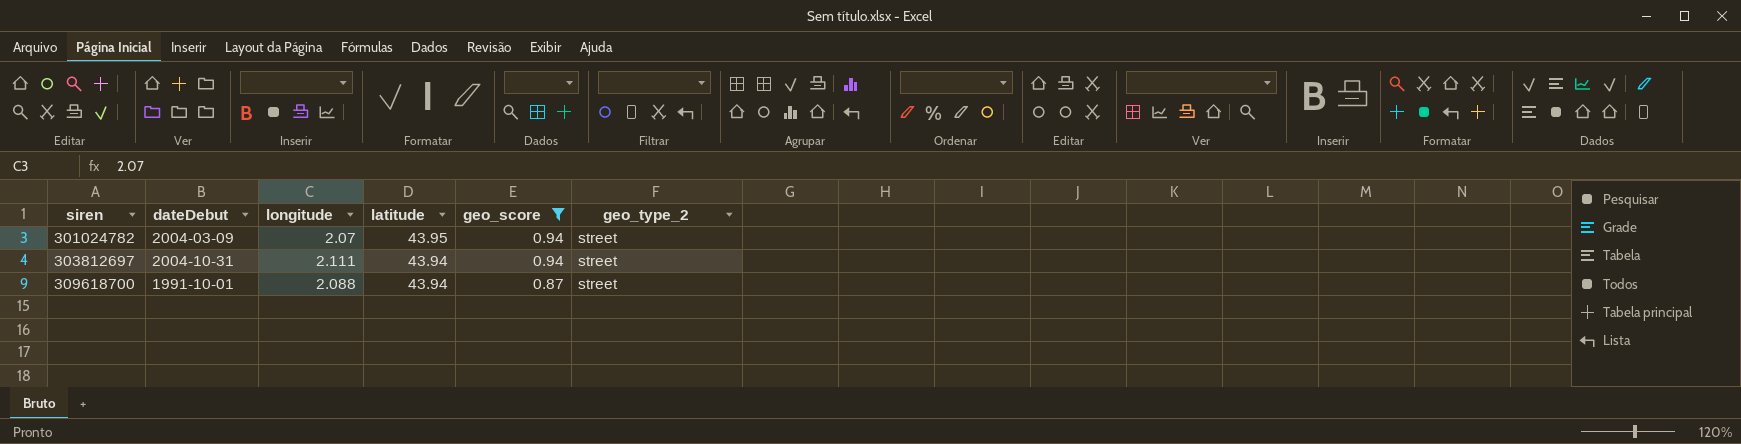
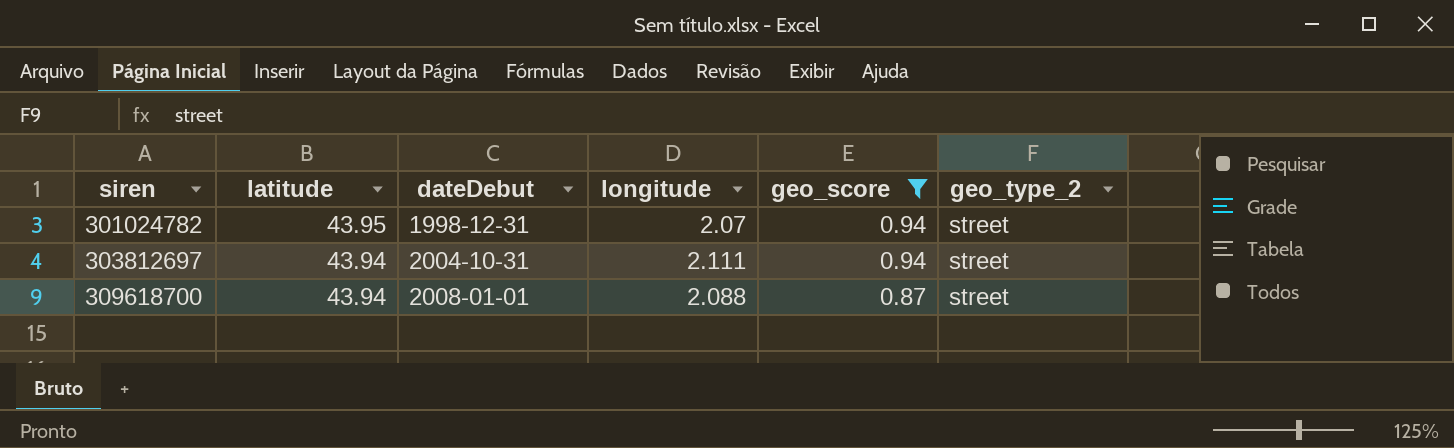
column latitude | position: 4 -> 2
301024782 | dateDebut: 2004-03-09 -> 1998-12-31
309618700 | dateDebut: 1991-10-01 -> 2008-01-01

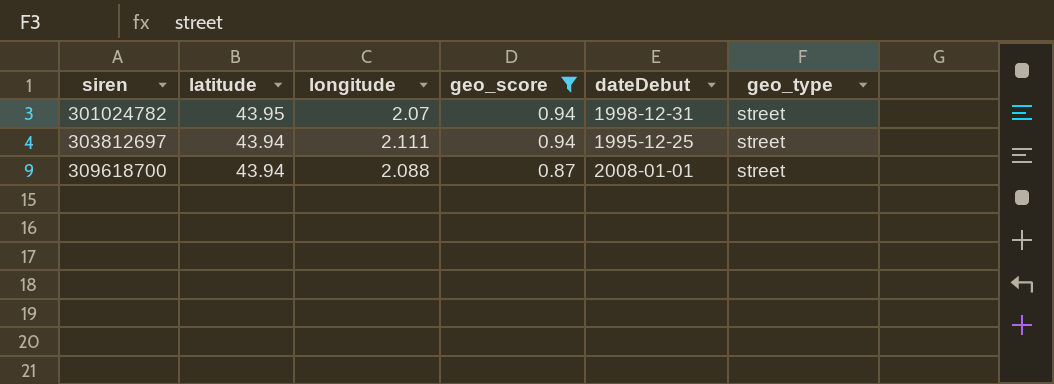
column dateDebut | position: 3 -> 5
column name: geo_type_2 -> geo_type
303812697 | dateDebut: 2004-10-31 -> 1995-12-25

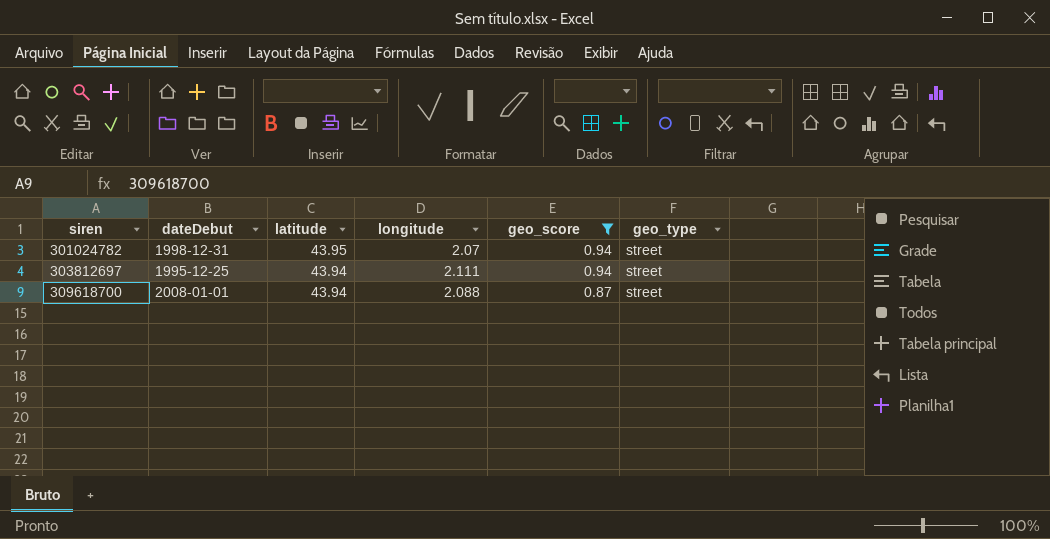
column dateDebut | position: 5 -> 2

